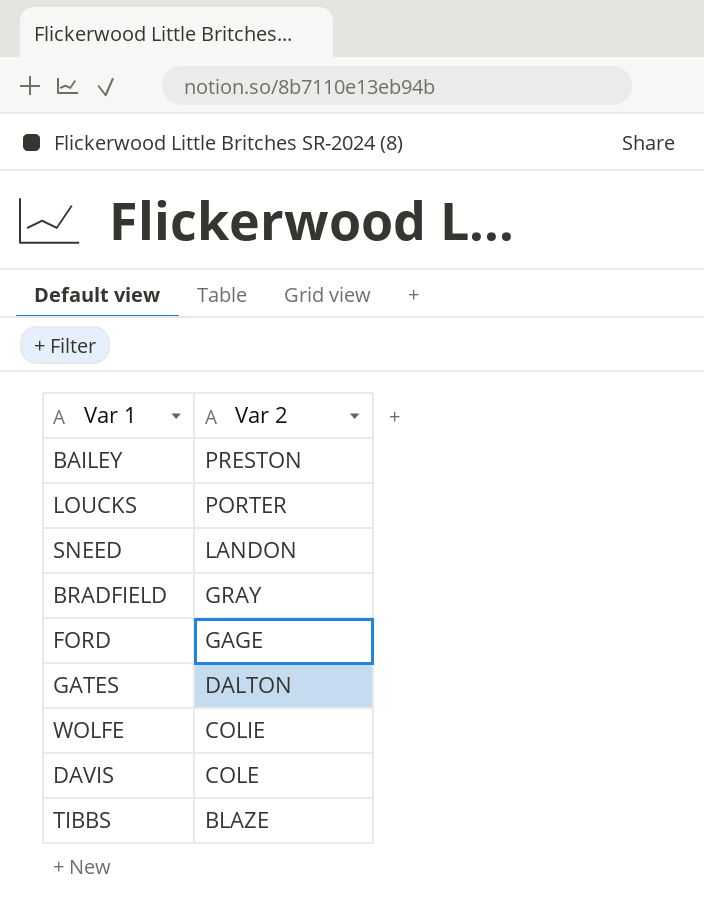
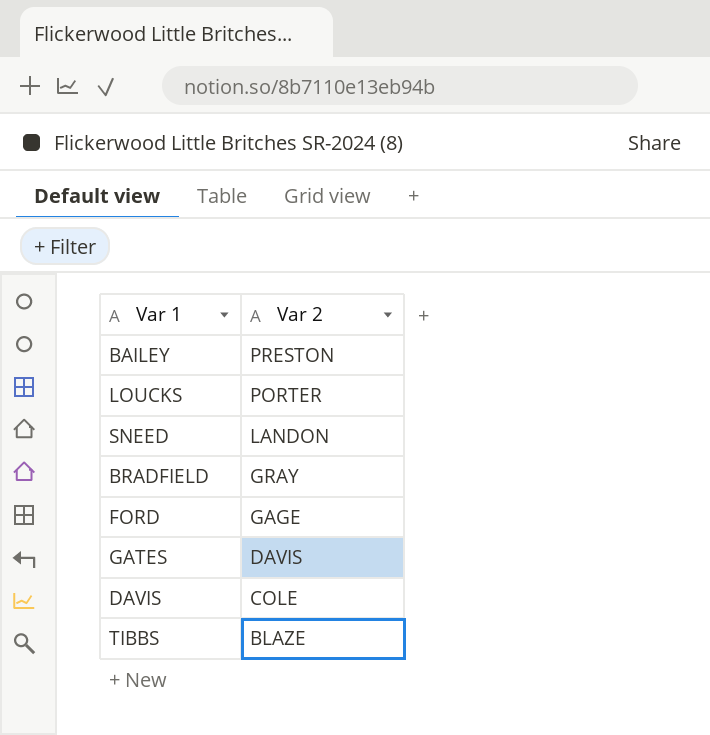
row WOLFE: COLIE -> none
GATES | Var 2: DALTON -> DAVIS

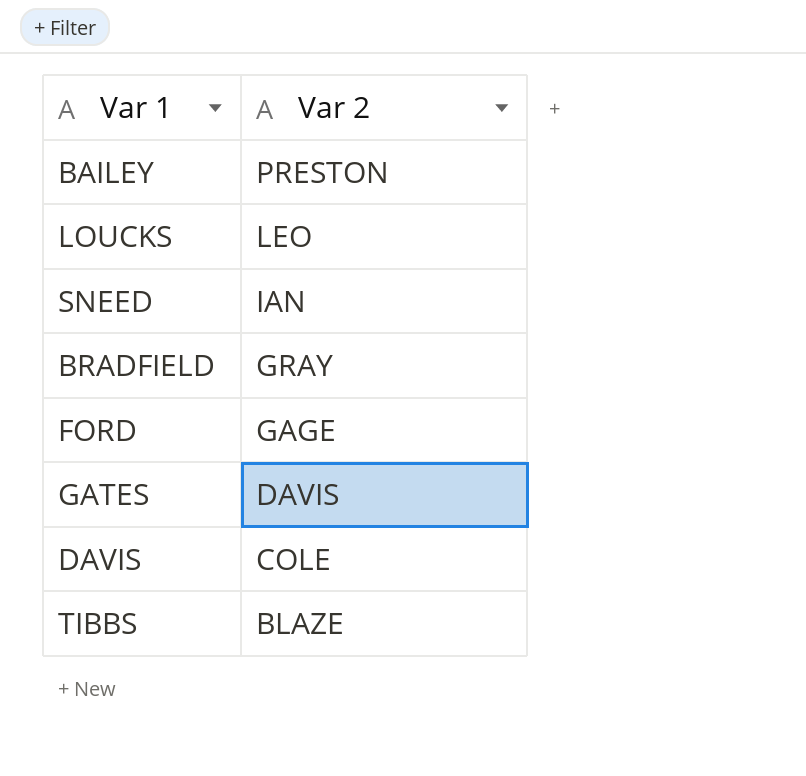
LOUCKS | Var 2: PORTER -> LEO
SNEED | Var 2: LANDON -> IAN

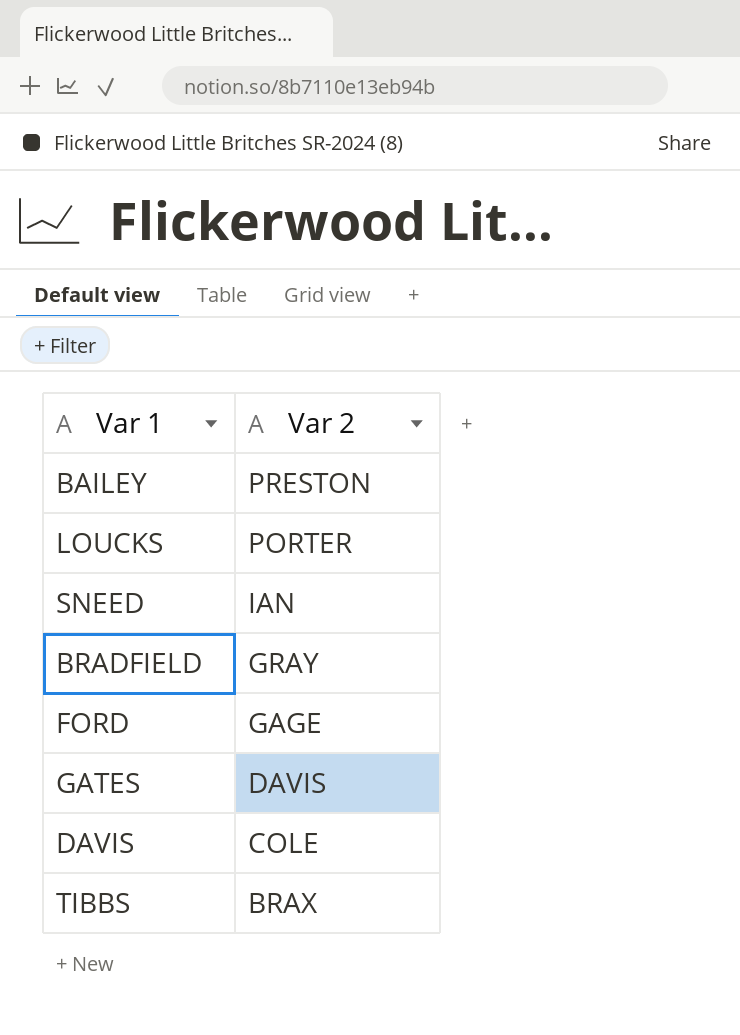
LOUCKS | Var 2: LEO -> PORTER
TIBBS | Var 2: BLAZE -> BRAX

